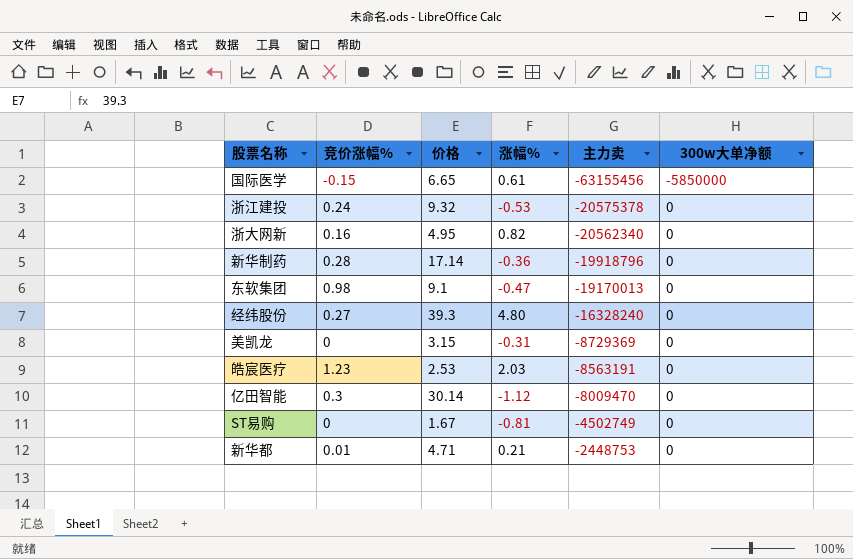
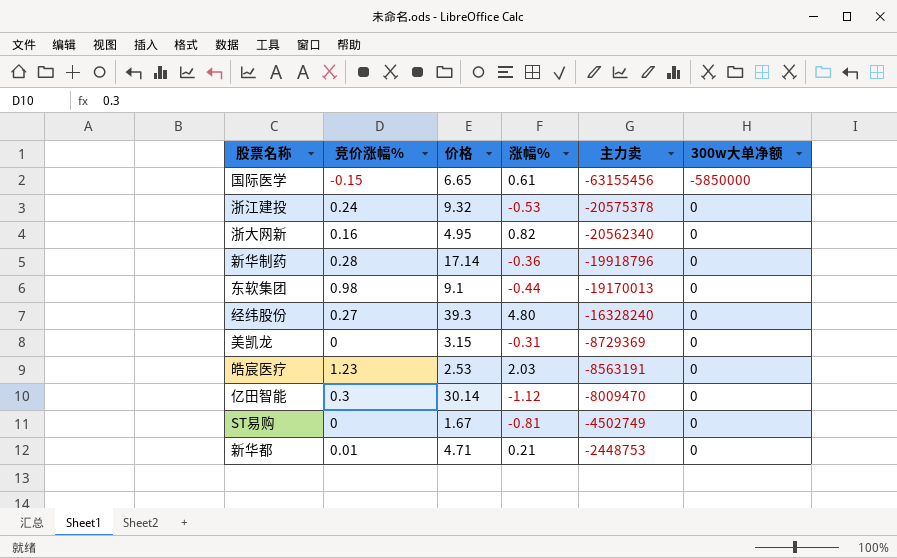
东软集团 | 涨幅%: -0.47 -> -0.44

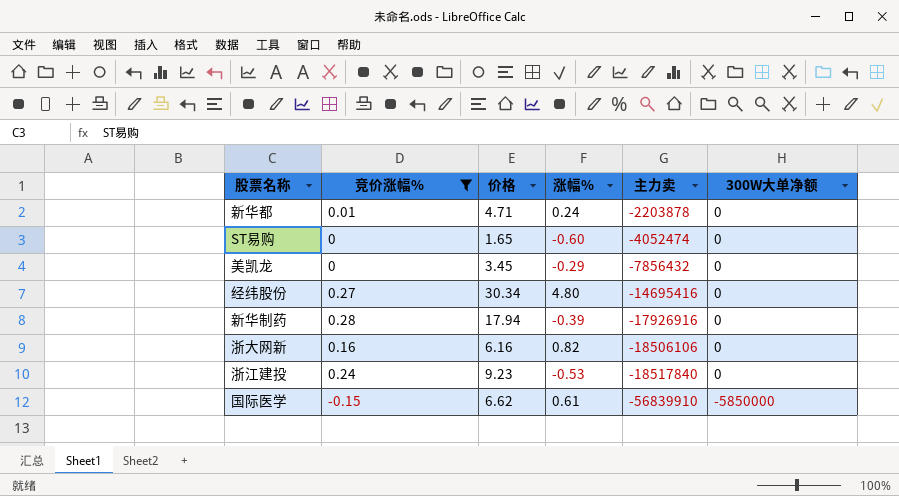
filter: none -> 竞价涨幅% <= 0.28
row order: 主力卖 ascending -> 主力卖 descending
column name: 300w大单净额 -> 300W大单净额
新华都 | 涨幅%: 0.21 -> 0.24
新华都 | 主力卖: -2448753 -> -2203878
ST易购 | 价格: 1.67 -> 1.65
ST易购 | 涨幅%: -0.81 -> -0.60
ST易购 | 主力卖: -4502749 -> -4052474
美凯龙 | 价格: 3.15 -> 3.45
美凯龙 | 涨幅%: -0.31 -> -0.29
美凯龙 | 主力卖: -8729369 -> -7856432
经纬股份 | 价格: 39.3 -> 30.34
经纬股份 | 主力卖: -16328240 -> -14695416
新华制药 | 价格: 17.14 -> 17.94
新华制药 | 涨幅%: -0.36 -> -0.39
新华制药 | 主力卖: -19918796 -> -17926916
浙大网新 | 价格: 4.95 -> 6.16
浙大网新 | 主力卖: -20562340 -> -18506106
浙江建投 | 价格: 9.32 -> 9.23
浙江建投 | 主力卖: -20575378 -> -18517840
国际医学 | 价格: 6.65 -> 6.62
国际医学 | 主力卖: -63155456 -> -56839910

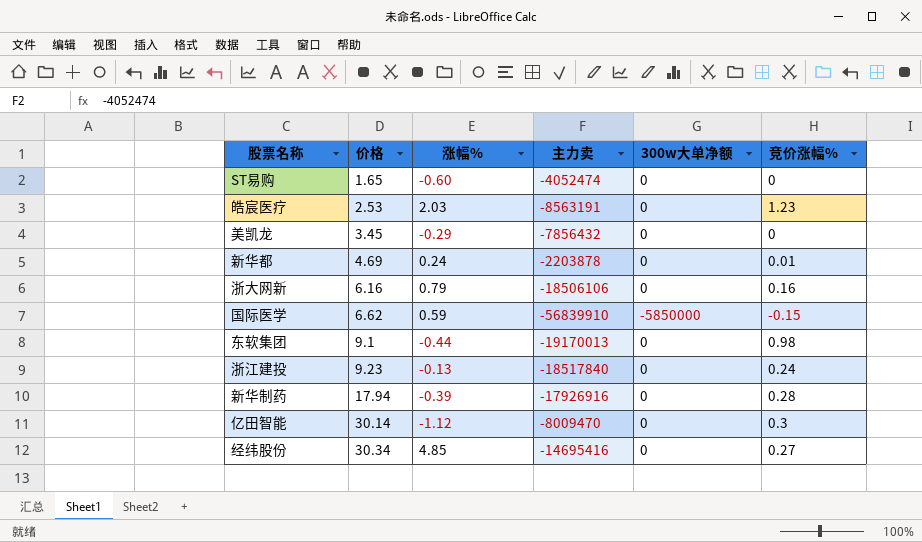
filter: 竞价涨幅% <= 0.28 -> none
row order: 主力卖 descending -> 价格 ascending
column name: 300W大单净额 -> 300w大单净额
column 竞价涨幅% | position: 2 -> 6
新华都 | 价格: 4.71 -> 4.69
浙大网新 | 涨幅%: 0.82 -> 0.79
国际医学 | 涨幅%: 0.61 -> 0.59
浙江建投 | 涨幅%: -0.53 -> -0.13
经纬股份 | 涨幅%: 4.80 -> 4.85

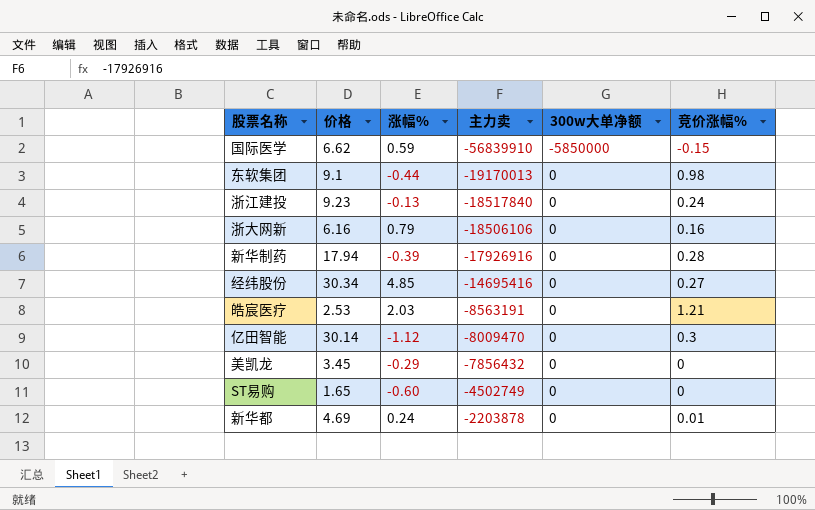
row order: 价格 ascending -> 主力卖 ascending
皓宸医疗 | 竞价涨幅%: 1.23 -> 1.21
ST易购 | 主力卖: -4052474 -> -4502749

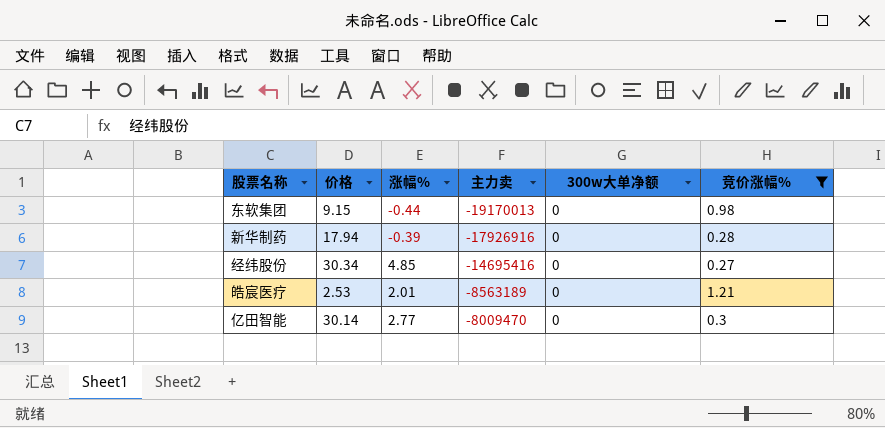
filter: none -> 竞价涨幅% >= 0.27
东软集团 | 价格: 9.1 -> 9.15
皓宸医疗 | 涨幅%: 2.03 -> 2.01
皓宸医疗 | 主力卖: -8563191 -> -8563189
亿田智能 | 涨幅%: -1.12 -> 2.77

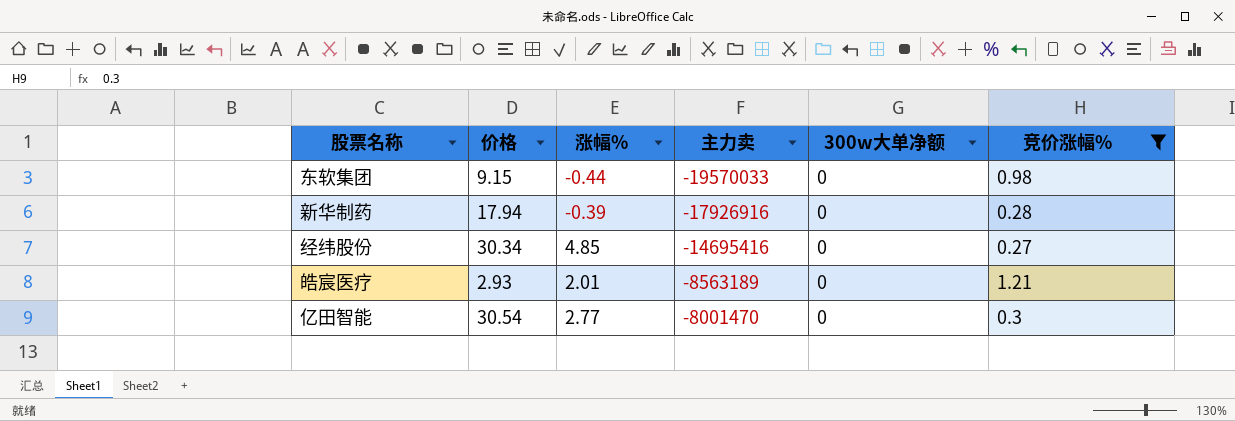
东软集团 | 主力卖: -19170013 -> -19570033
皓宸医疗 | 价格: 2.53 -> 2.93
亿田智能 | 价格: 30.14 -> 30.54
亿田智能 | 主力卖: -8009470 -> -8001470

